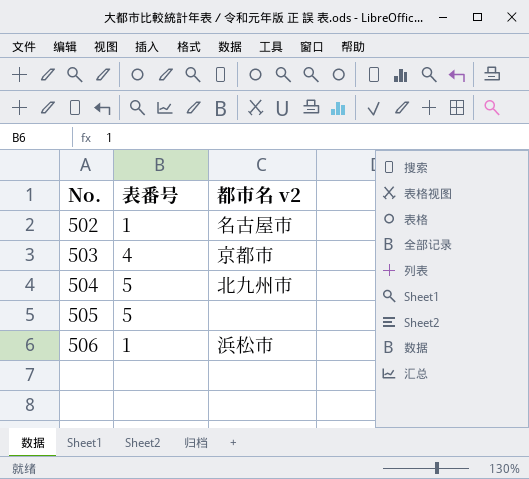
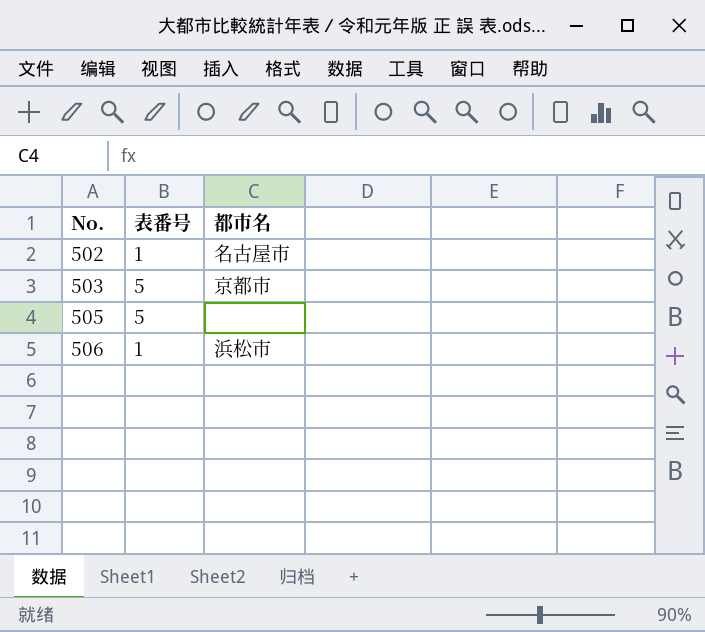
column name: 都市名 v2 -> 都市名
row 504: 5 | 北九州市 -> none
503 | 表番号: 4 -> 5

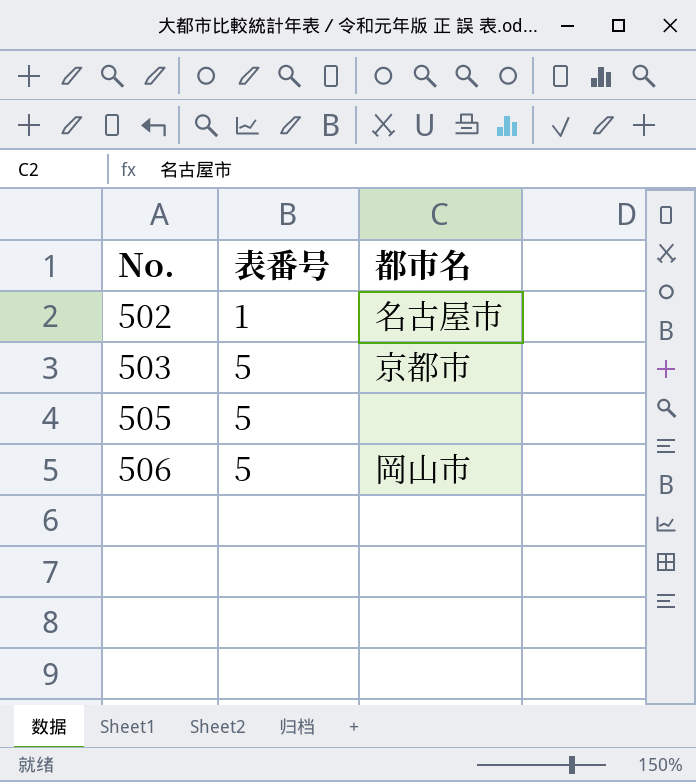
506 | 表番号: 1 -> 5
506 | 都市名: 浜松市 -> 岡山市

